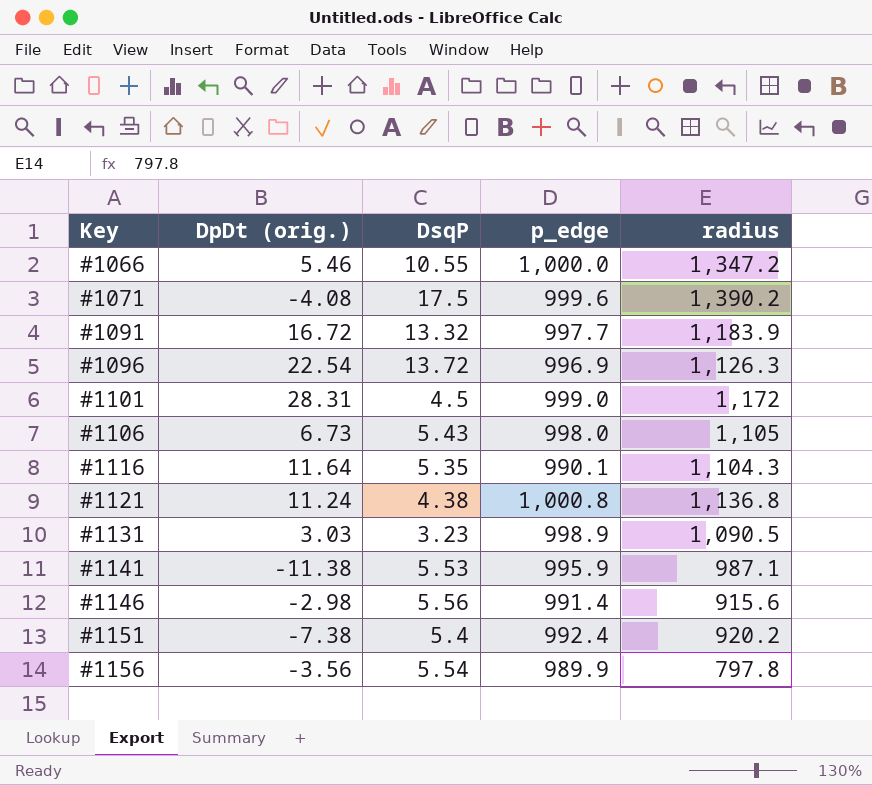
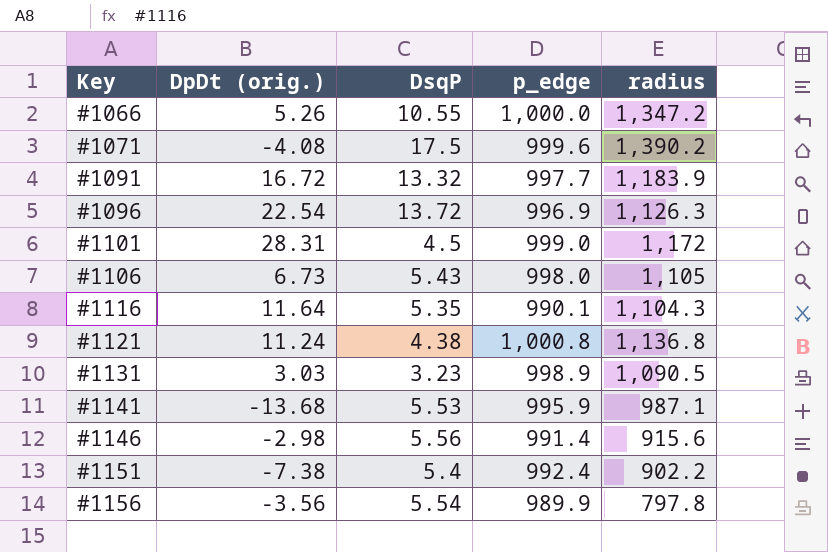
#1066 | DpDt (orig.): 5.46 -> 5.26
#1141 | DpDt (orig.): -11.38 -> -13.68
#1151 | radius: 920.2 -> 902.2

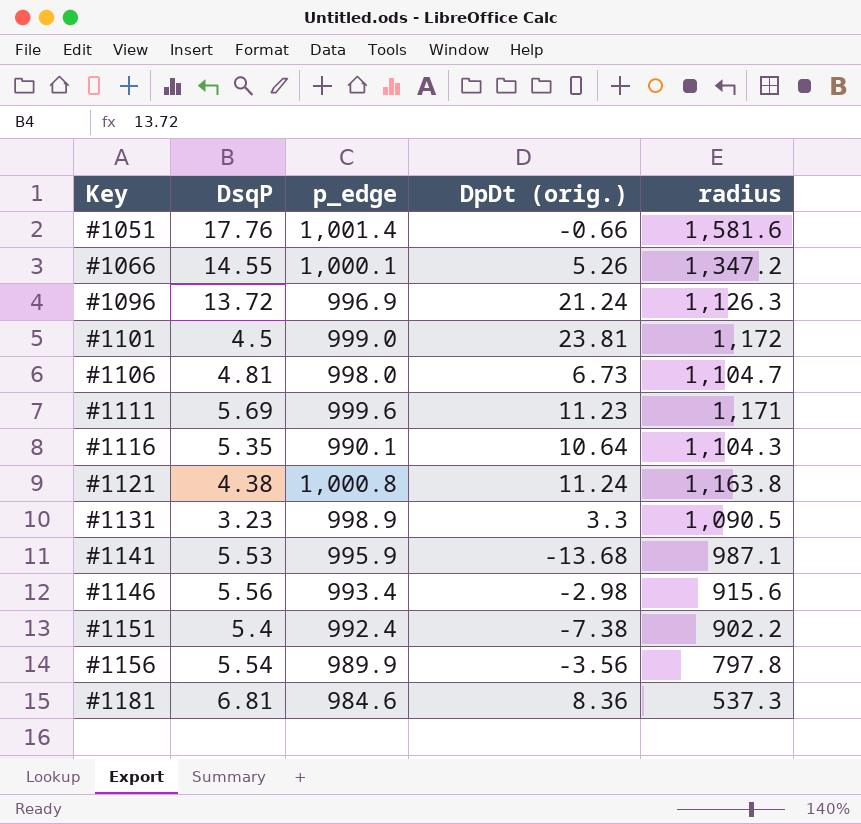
column DpDt (orig.) | position: 2 -> 4
row #1071: -4.08 | 17.5 | 999.6 | 1,390.2 -> none
row #1091: 16.72 | 13.32 | 997.7 | 1,183.9 -> none
row #1051: none -> 17.76 | 1,001.4 | -0.66 | 1,581.6
#1066 | DsqP: 10.55 -> 14.55
#1066 | p_edge: 1,000.0 -> 1,000.1
#1096 | DpDt (orig.): 22.54 -> 21.24
#1101 | DpDt (orig.): 28.31 -> 23.81
#1106 | DsqP: 5.43 -> 4.81
#1106 | radius: 1,105 -> 1,104.7
row #1111: none -> 5.69 | 999.6 | 11.23 | 1,171
#1116 | DpDt (orig.): 11.64 -> 10.64
#1121 | radius: 1,136.8 -> 1,163.8
#1131 | DpDt (orig.): 3.03 -> 3.3
#1146 | p_edge: 991.4 -> 993.4
row #1181: none -> 6.81 | 984.6 | 8.36 | 537.3

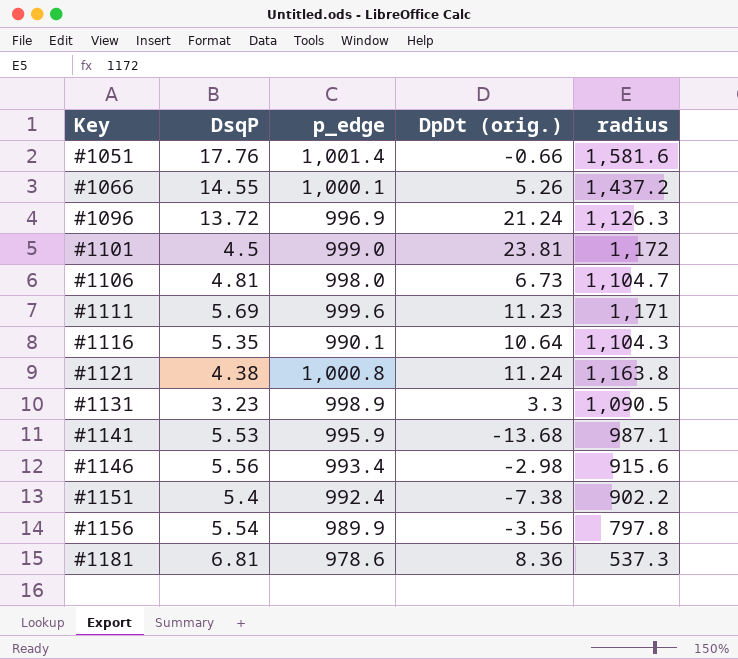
#1066 | radius: 1,347.2 -> 1,437.2
#1181 | p_edge: 984.6 -> 978.6

